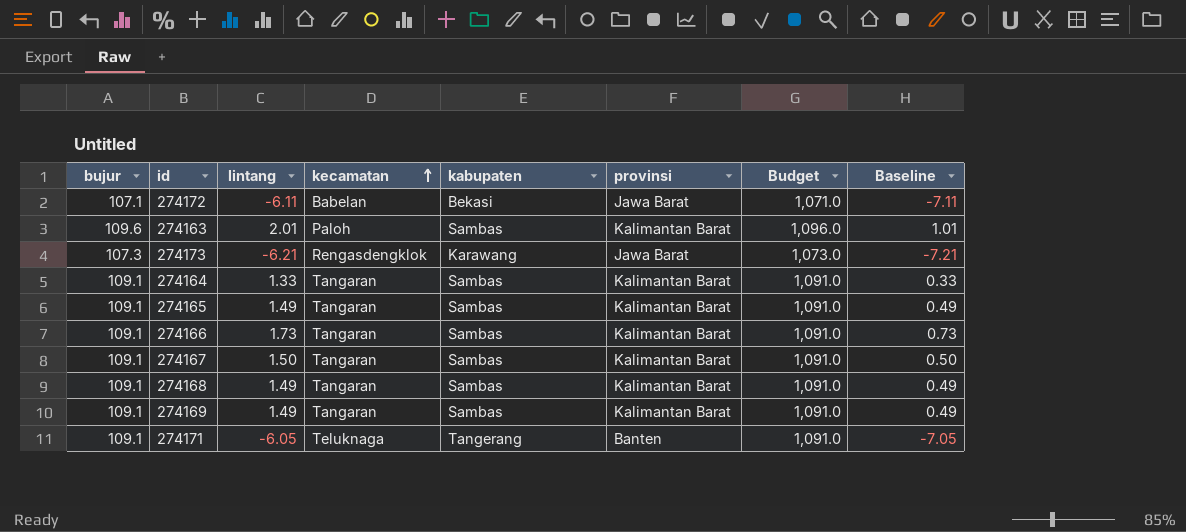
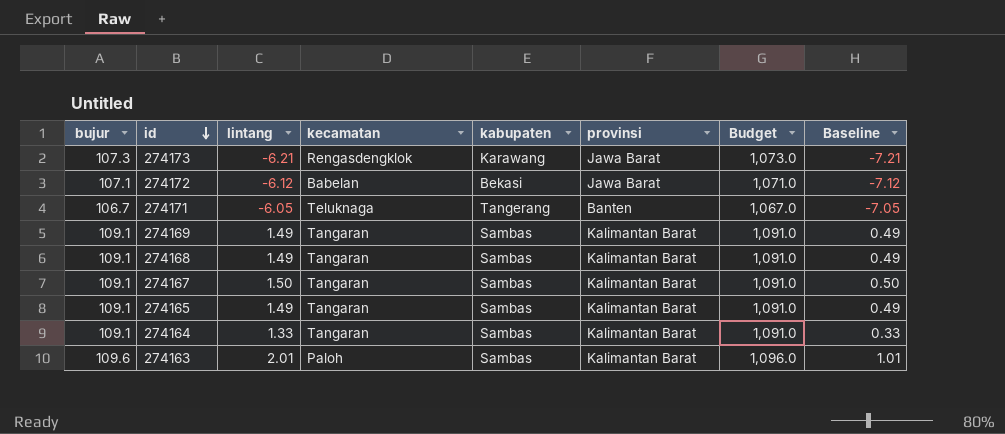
row order: kecamatan ascending -> id descending
row 274166: 109.1 | 1.73 | Tangaran | Sambas | Kalimantan Barat | 1,091.0 | 0.73 -> none
274172 | lintang: -6.11 -> -6.12
274172 | Baseline: -7.11 -> -7.12
274171 | bujur: 109.1 -> 106.7
274171 | Budget: 1,091.0 -> 1,067.0

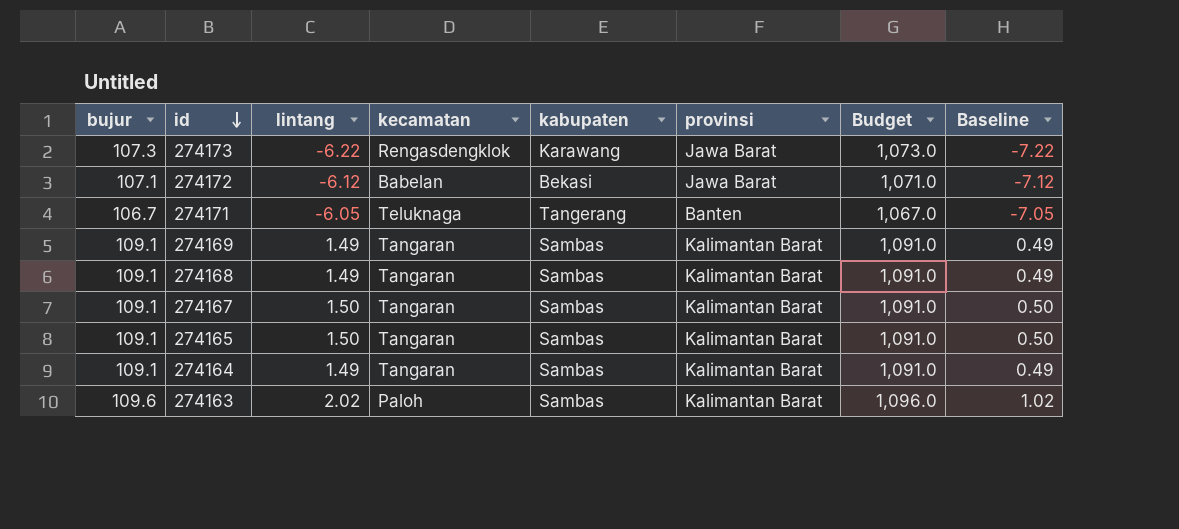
274173 | lintang: -6.21 -> -6.22
274173 | Baseline: -7.21 -> -7.22
274165 | lintang: 1.49 -> 1.50
274165 | Baseline: 0.49 -> 0.50
274164 | lintang: 1.33 -> 1.49
274164 | Baseline: 0.33 -> 0.49
274163 | lintang: 2.01 -> 2.02
274163 | Baseline: 1.01 -> 1.02

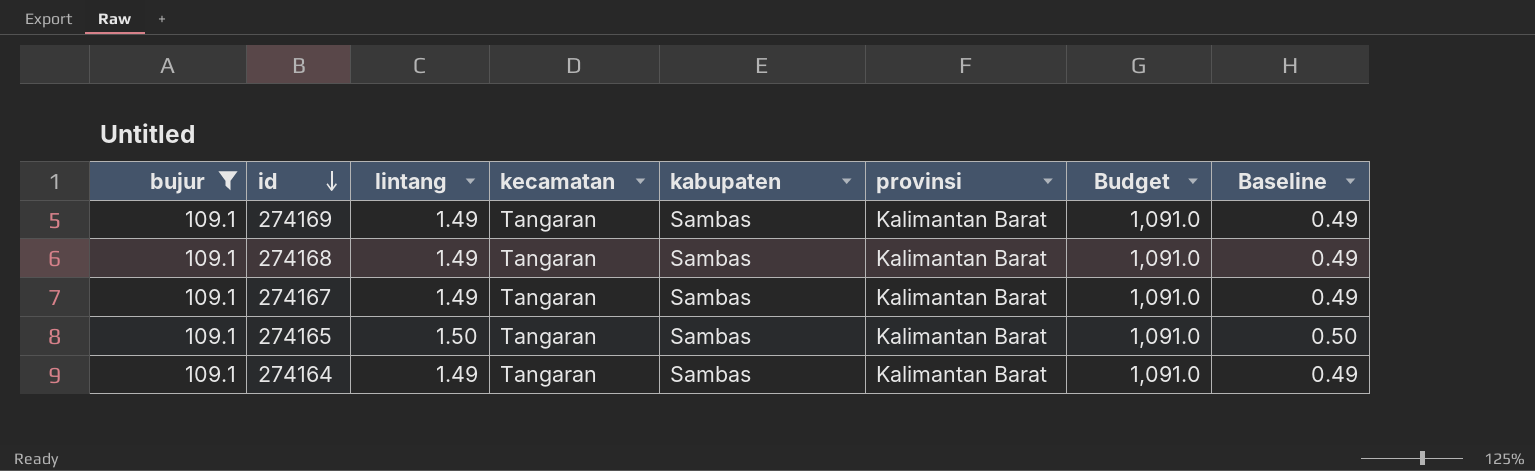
filter: none -> bujur = 109.1
274167 | lintang: 1.50 -> 1.49
274167 | Baseline: 0.50 -> 0.49

